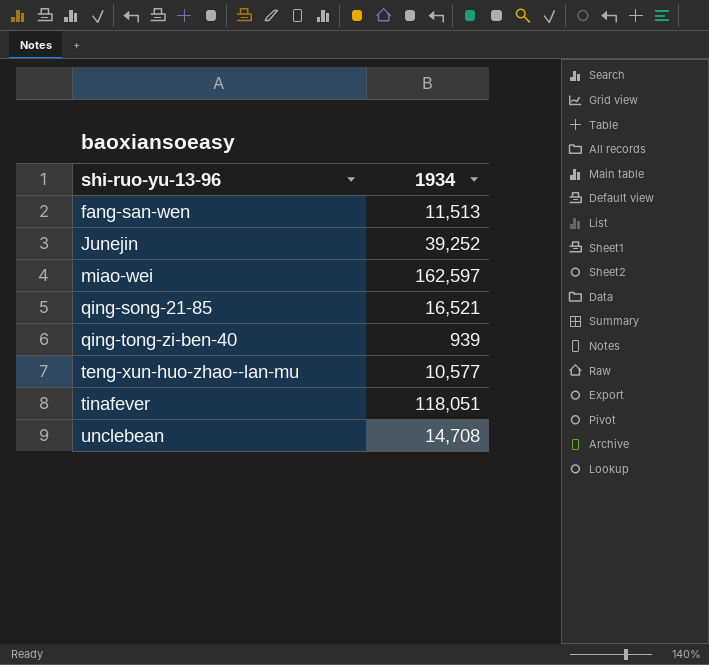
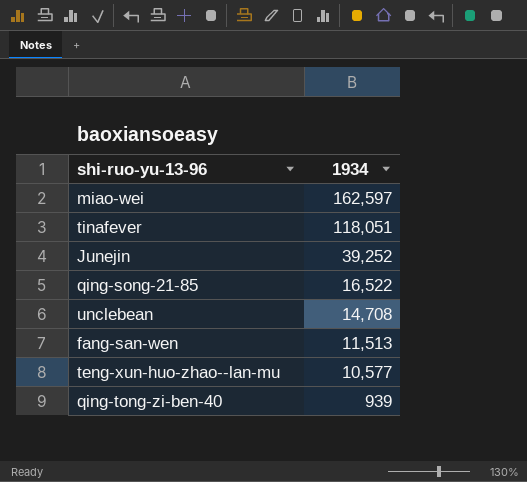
row order: shi-ruo-yu-13-96 ascending -> 1934 descending
qing-song-21-85 | 1934: 16,521 -> 16,522

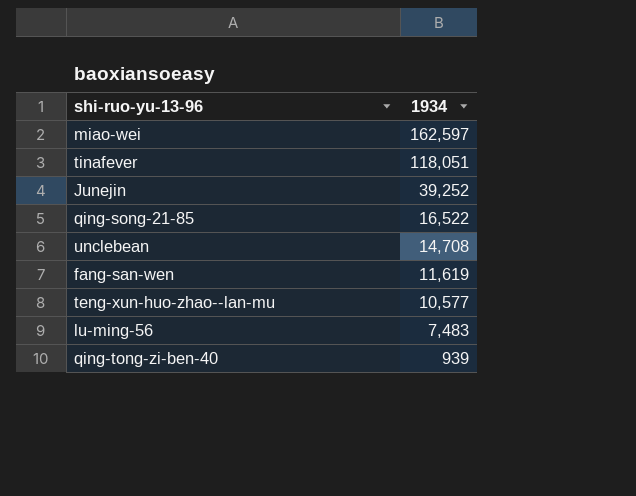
fang-san-wen | 1934: 11,513 -> 11,619
row lu-ming-56: none -> 7,483

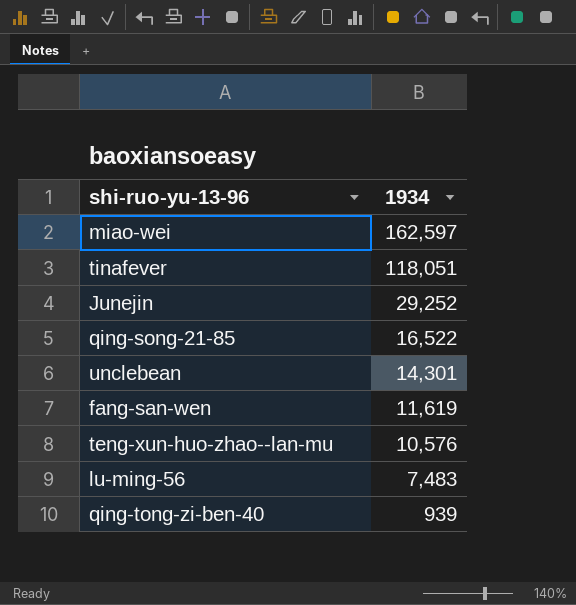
Junejin | 1934: 39,252 -> 29,252
unclebean | 1934: 14,708 -> 14,301
teng-xun-huo-zhao--lan-mu | 1934: 10,577 -> 10,576

